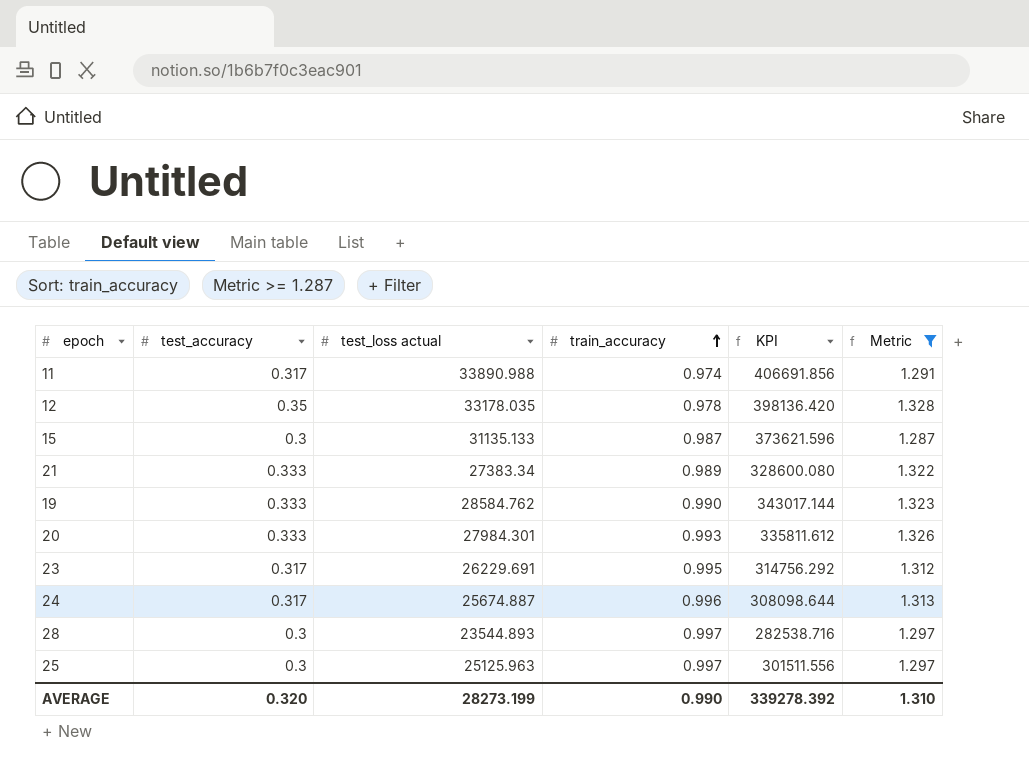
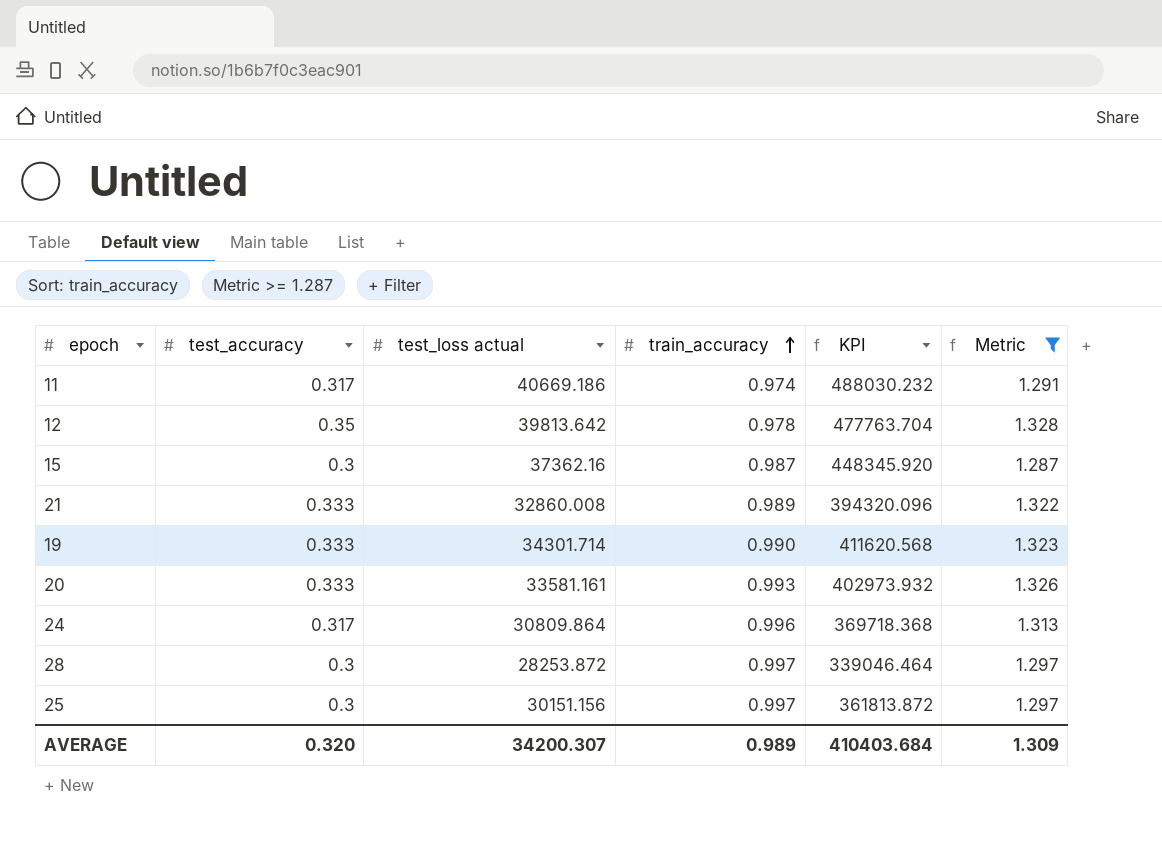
row 23: 0.317 | 26229.691 | 0.995 | 314756.292 | 1.312 -> none
11 | test_loss actual: 33890.988 -> 40669.186
11 | KPI: 406691.856 -> 488030.232
12 | test_loss actual: 33178.035 -> 39813.642
12 | KPI: 398136.420 -> 477763.704
15 | test_loss actual: 31135.133 -> 37362.16
15 | KPI: 373621.596 -> 448345.920
21 | test_loss actual: 27383.34 -> 32860.008
21 | KPI: 328600.080 -> 394320.096
19 | test_loss actual: 28584.762 -> 34301.714
19 | KPI: 343017.144 -> 411620.568
20 | test_loss actual: 27984.301 -> 33581.161
20 | KPI: 335811.612 -> 402973.932
24 | test_loss actual: 25674.887 -> 30809.864
24 | KPI: 308098.644 -> 369718.368
28 | test_loss actual: 23544.893 -> 28253.872
28 | KPI: 282538.716 -> 339046.464
25 | test_loss actual: 25125.963 -> 30151.156
25 | KPI: 301511.556 -> 361813.872
AVERAGE | test_loss actual: 28273.199 -> 34200.307
AVERAGE | train_accuracy: 0.990 -> 0.989
AVERAGE | KPI: 339278.392 -> 410403.684
AVERAGE | Metric: 1.310 -> 1.309

